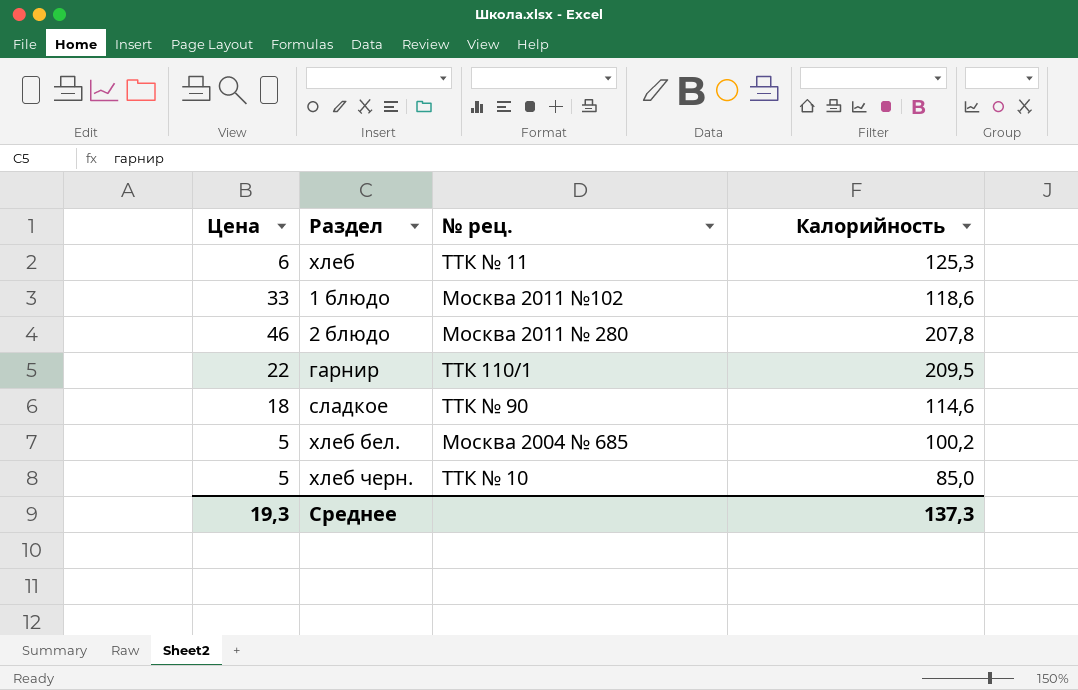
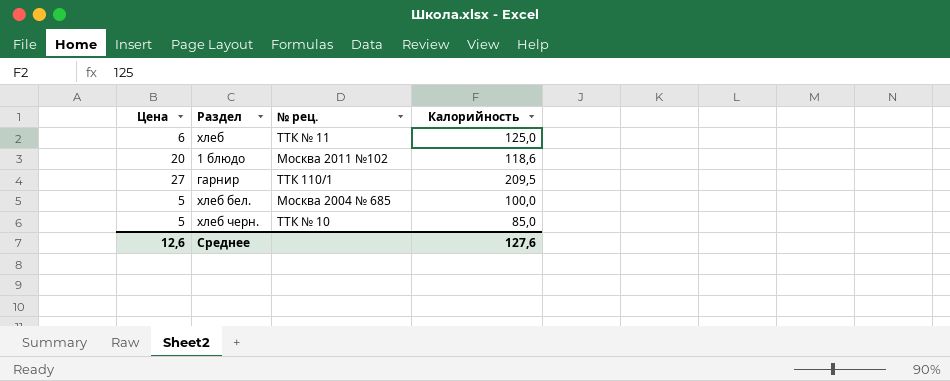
row 2 блюдо: 46 | Москва 2011 № 280 | 207,8 -> none
row сладкое: 18 | ТТК № 90 | 114,6 -> none
хлеб | Калорийность: 125,3 -> 125,0
1 блюдо | Цена: 33 -> 20
гарнир | Цена: 22 -> 27
хлеб бел. | Калорийность: 100,2 -> 100,0
Среднее | Цена: 19,3 -> 12,6
Среднее | Калорийность: 137,3 -> 127,6

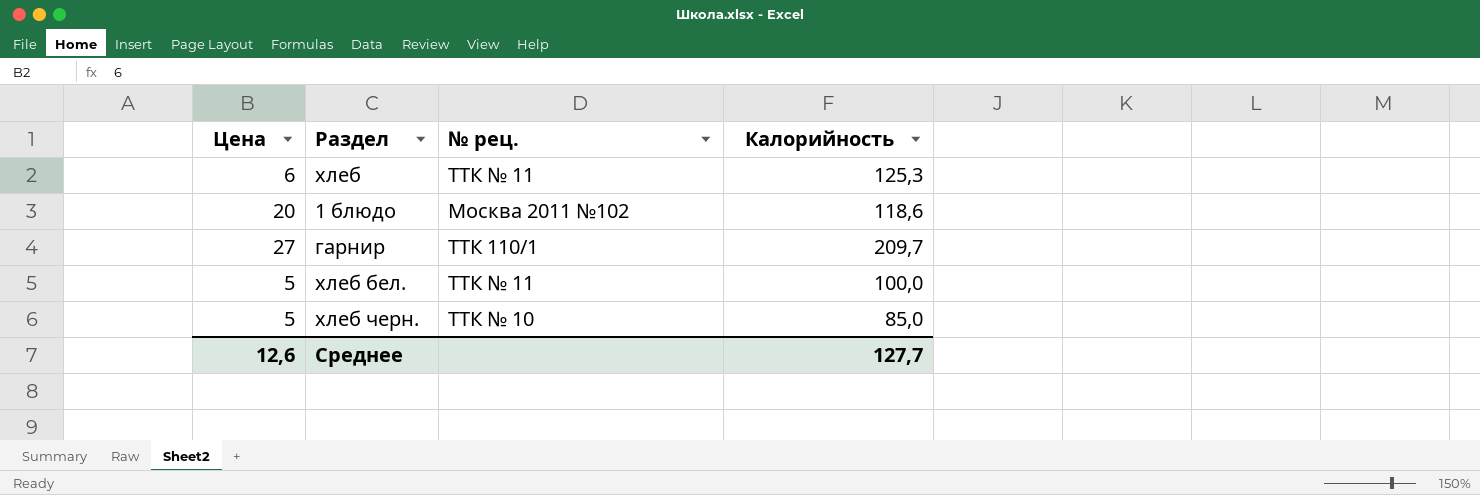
хлеб | Калорийность: 125,0 -> 125,3
гарнир | Калорийность: 209,5 -> 209,7
хлеб бел. | № рец.: Москва 2004 № 685 -> ТТК № 11
Среднее | Калорийность: 127,6 -> 127,7

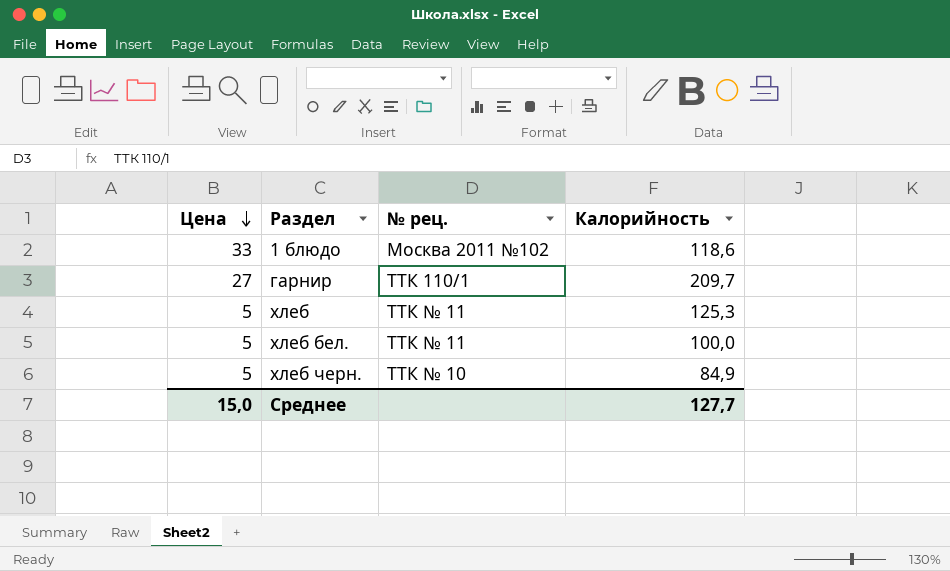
row order: none -> Цена descending
1 блюдо | Цена: 20 -> 33
хлеб | Цена: 6 -> 5
хлеб черн. | Калорийность: 85,0 -> 84,9
Среднее | Цена: 12,6 -> 15,0

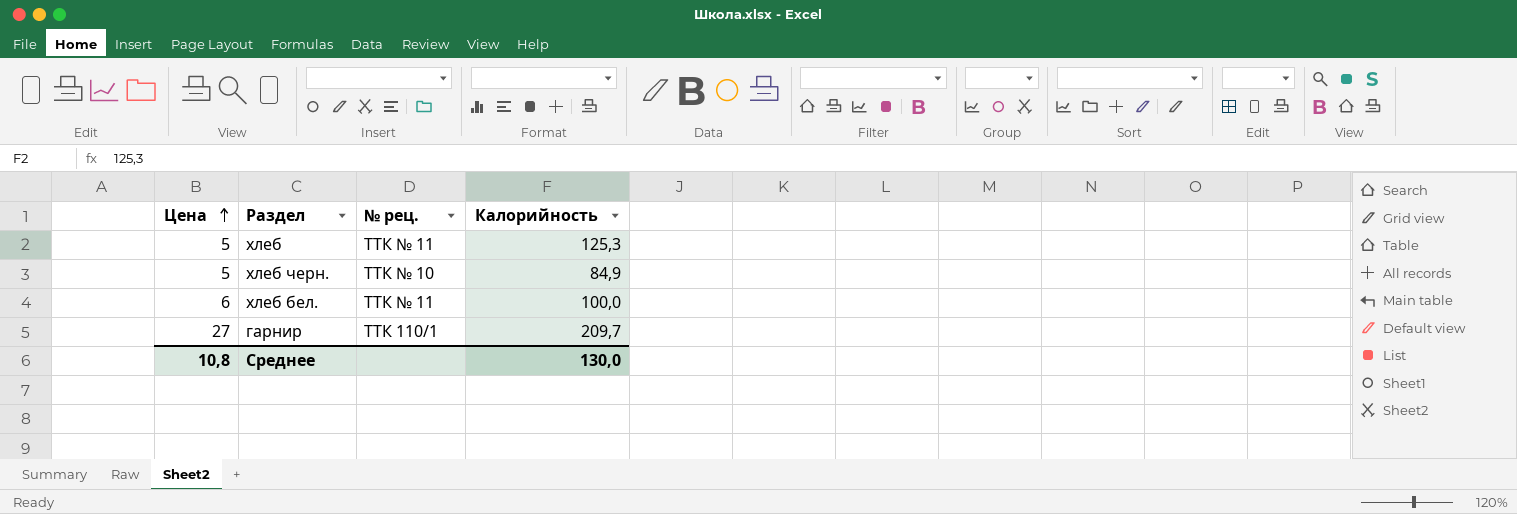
row order: Цена descending -> Цена ascending
row 1 блюдо: 33 | Москва 2011 №102 | 118,6 -> none
хлеб бел. | Цена: 5 -> 6
Среднее | Цена: 15,0 -> 10,8
Среднее | Калорийность: 127,7 -> 130,0

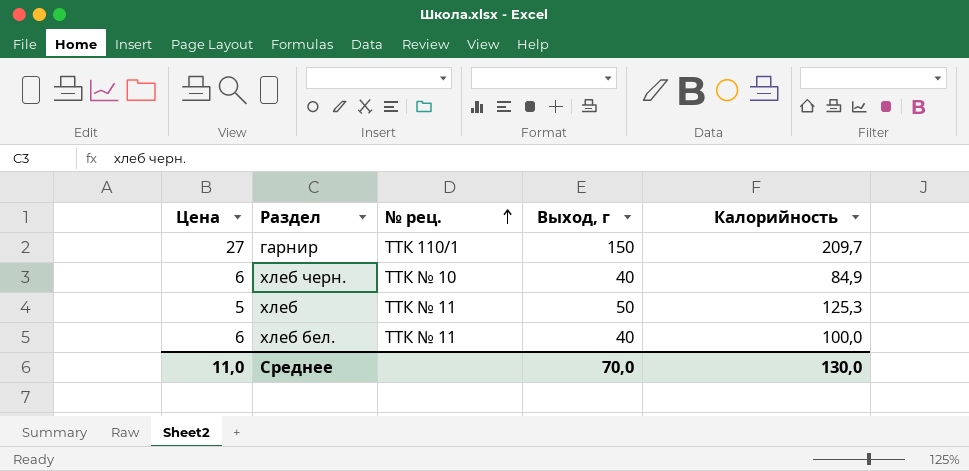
row order: Цена ascending -> № рец. ascending
column Выход, г | position: none -> 4
хлеб черн. | Цена: 5 -> 6
Среднее | Цена: 10,8 -> 11,0

